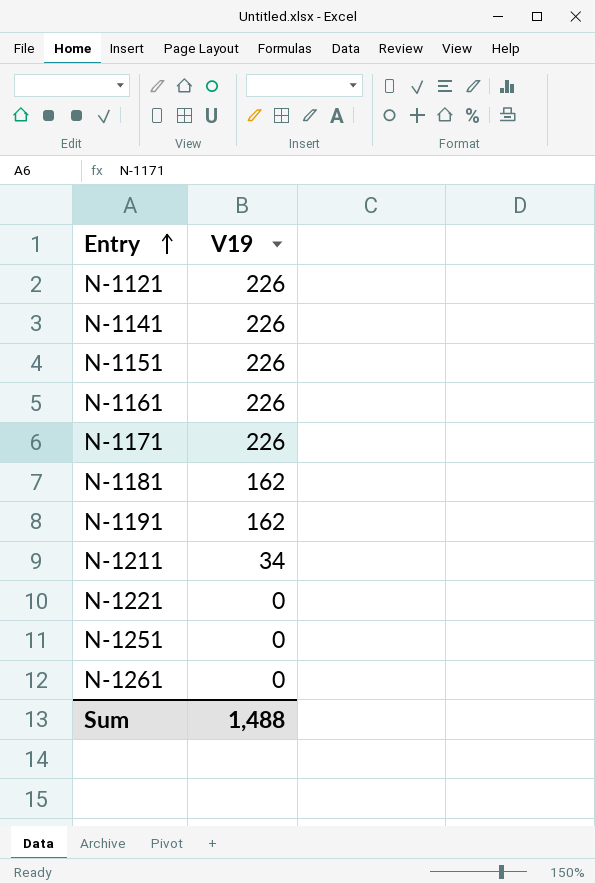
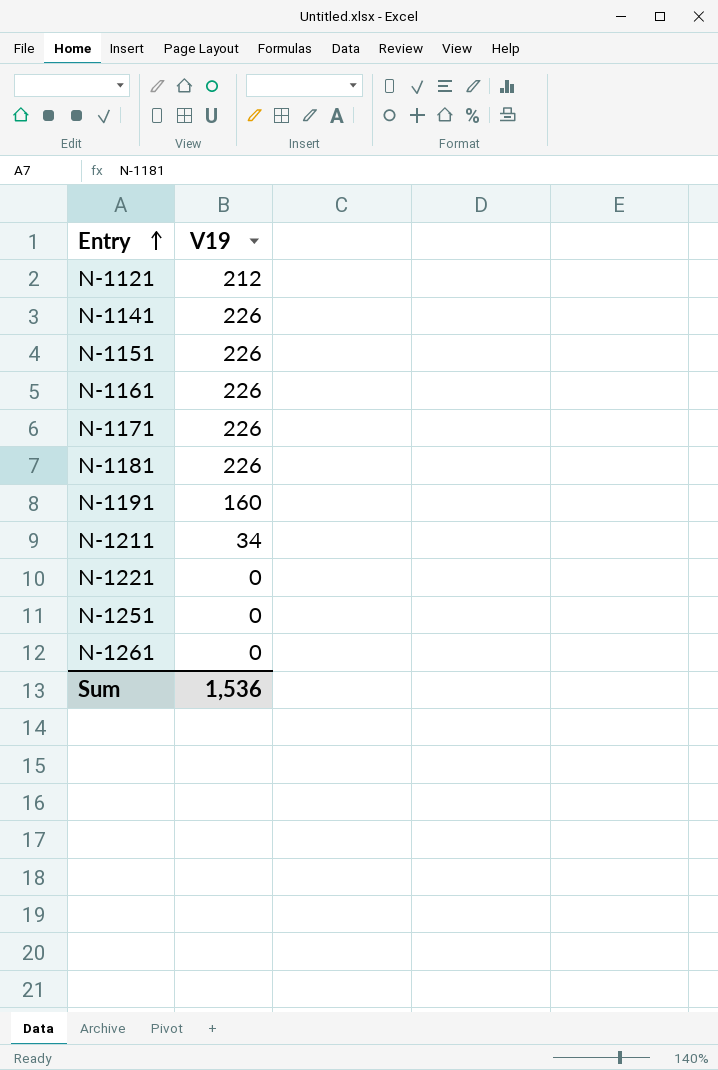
N-1121 | V19: 226 -> 212
N-1181 | V19: 162 -> 226
N-1191 | V19: 162 -> 160
Sum | V19: 1,488 -> 1,536

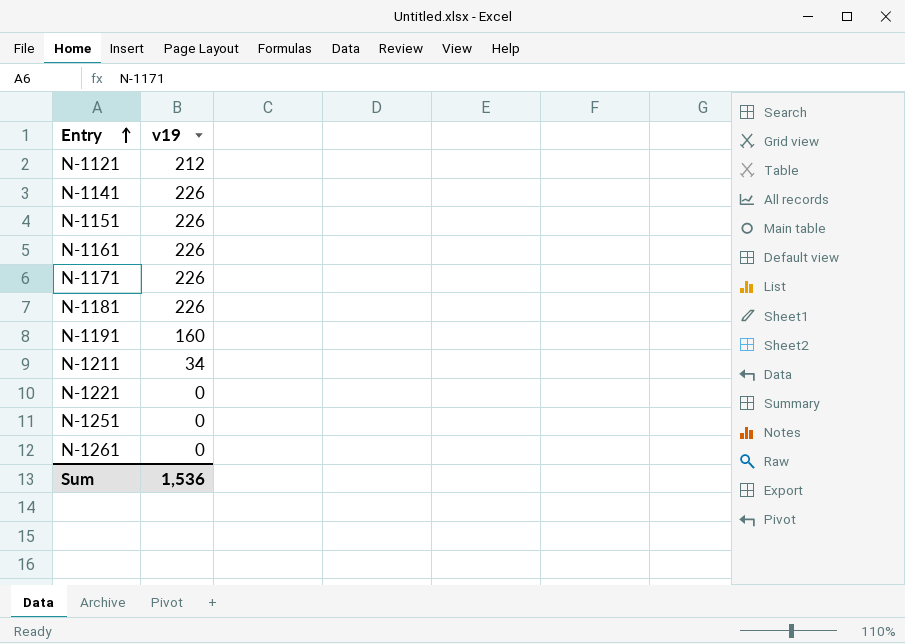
column name: V19 -> v19

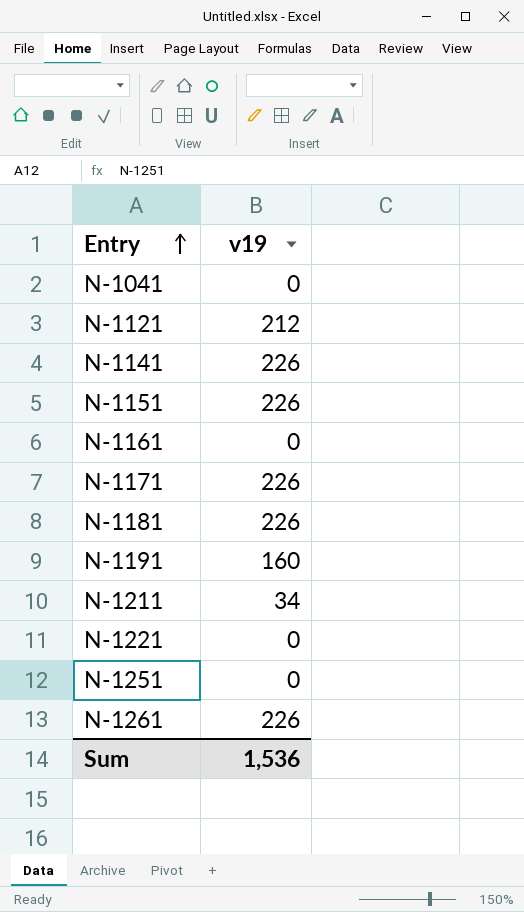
row N-1041: none -> 0
N-1161 | v19: 226 -> 0
N-1261 | v19: 0 -> 226

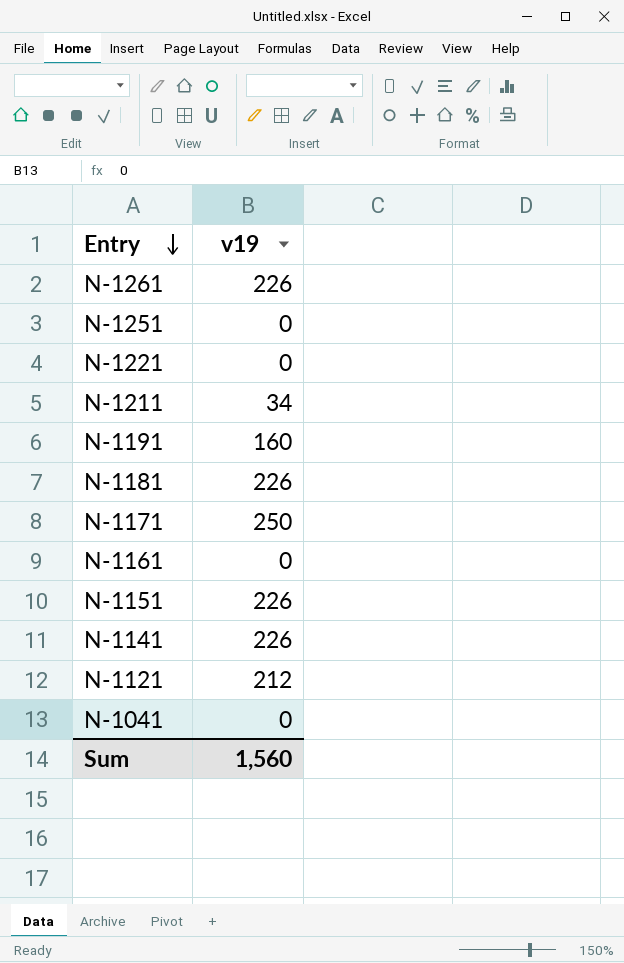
row order: Entry ascending -> Entry descending
N-1171 | v19: 226 -> 250
Sum | v19: 1,536 -> 1,560

